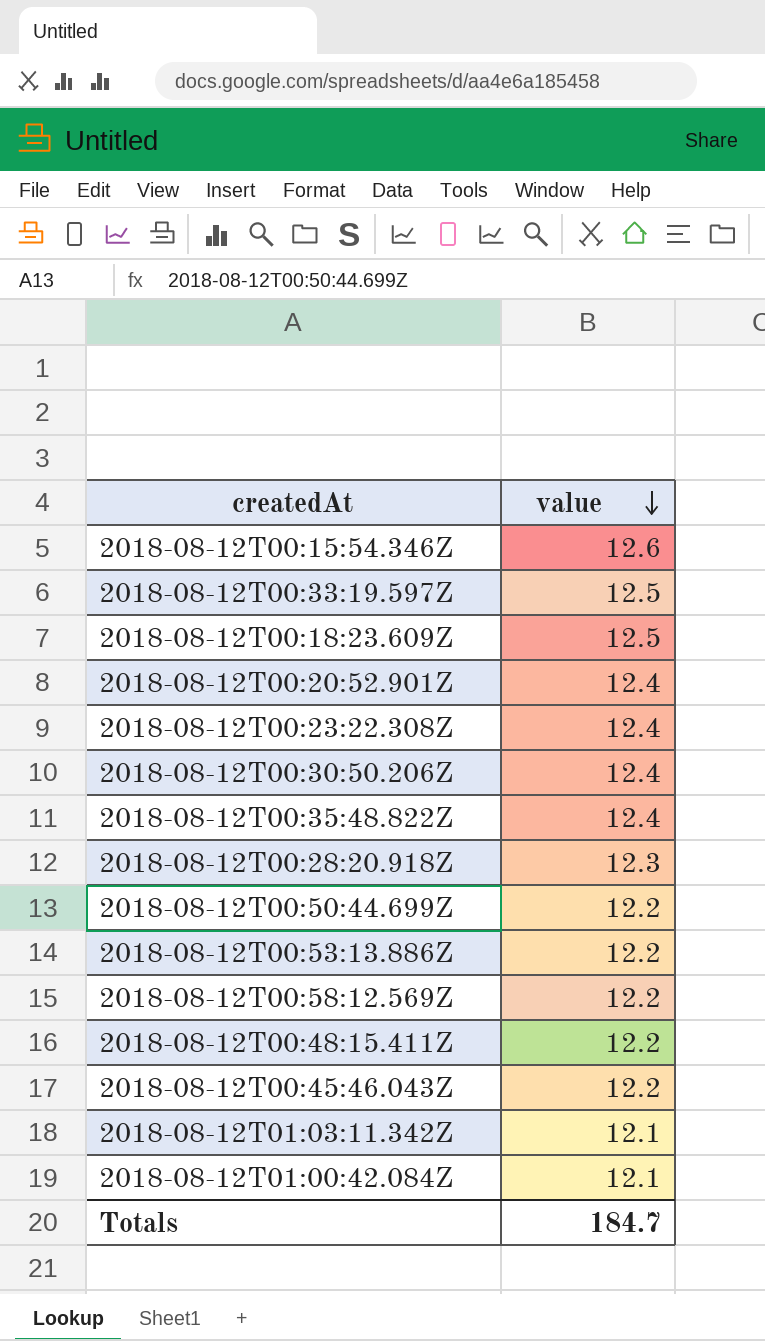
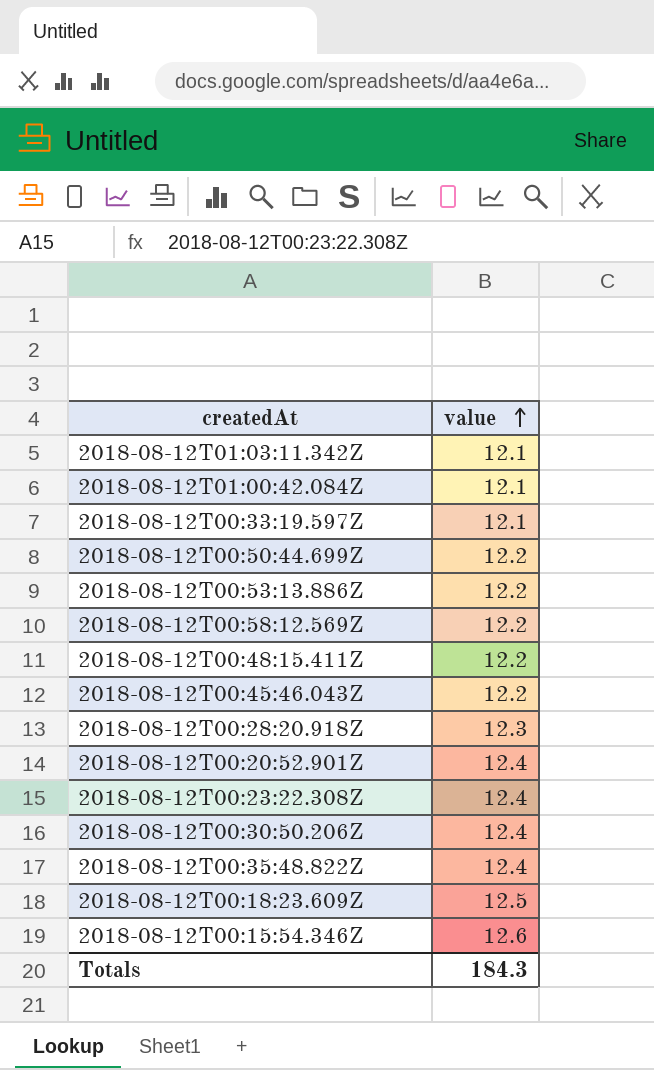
row order: value descending -> value ascending
2018-08-12T00:33:19.597Z | value: 12.5 -> 12.1
Totals | value: 184.7 -> 184.3

